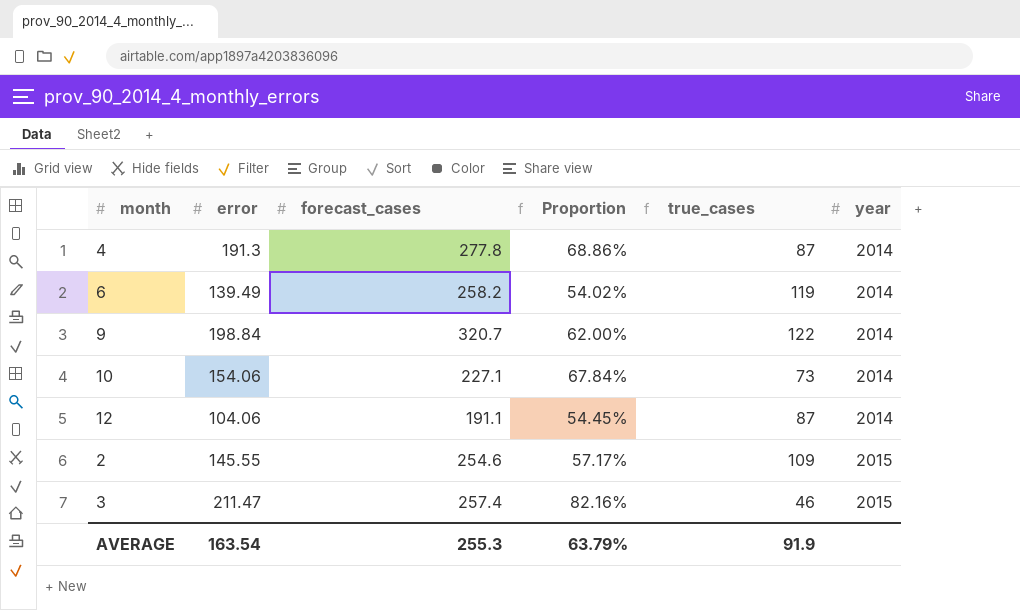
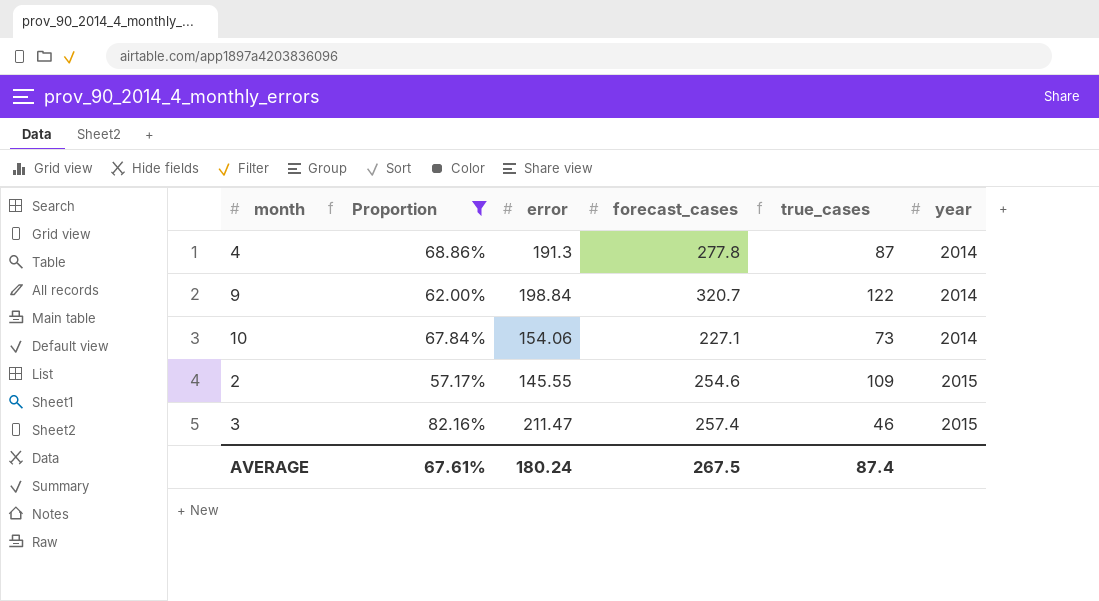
filter: none -> Proportion >= 57.17%
column Proportion | position: 4 -> 2
AVERAGE | Proportion: 63.79% -> 67.61%
AVERAGE | error: 163.54 -> 180.24
AVERAGE | forecast_cases: 255.3 -> 267.5
AVERAGE | true_cases: 91.9 -> 87.4

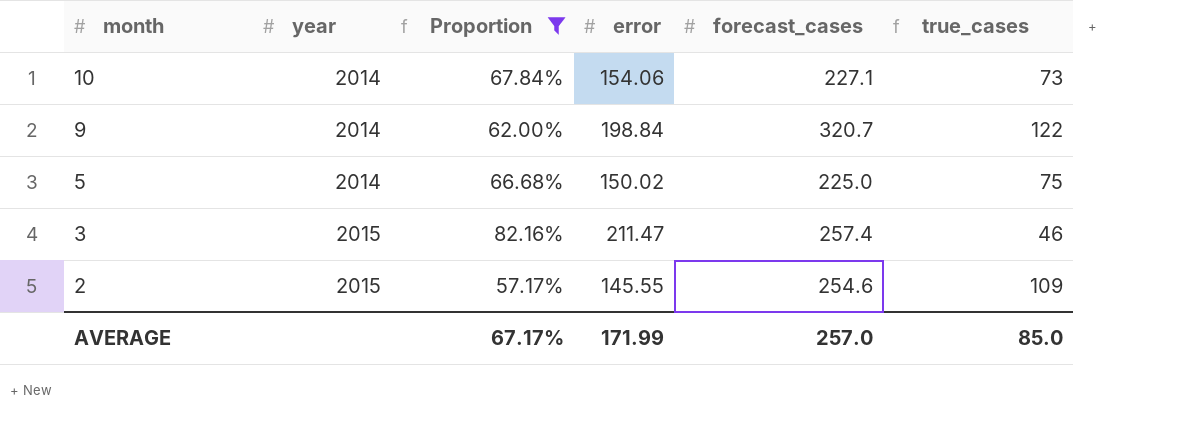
row order: year ascending -> month descending
column year | position: 6 -> 2
row 4: 68.86% | 191.3 | 277.8 | 87 | 2014 -> none
row 5: none -> 2014 | 66.68% | 150.02 | 225.0 | 75
AVERAGE | Proportion: 67.61% -> 67.17%
AVERAGE | error: 180.24 -> 171.99
AVERAGE | forecast_cases: 267.5 -> 257.0
AVERAGE | true_cases: 87.4 -> 85.0

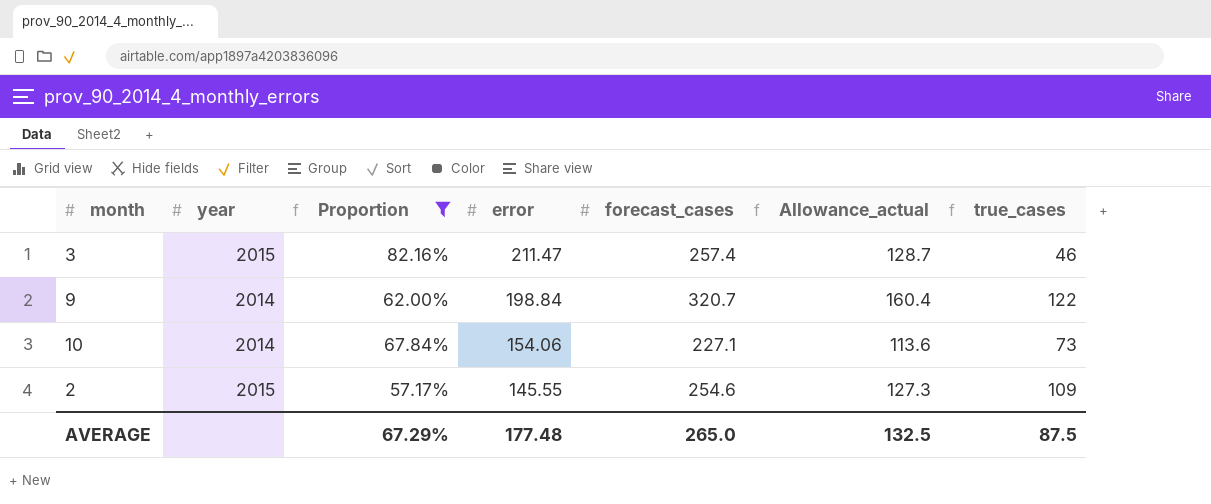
row order: month descending -> error descending
column Allowance_actual | formula: none -> [forecast_cases] * 0.5
row 5: 2014 | 66.68% | 150.02 | 225.0 | 75 -> none
AVERAGE | Proportion: 67.17% -> 67.29%
AVERAGE | error: 171.99 -> 177.48
AVERAGE | forecast_cases: 257.0 -> 265.0
AVERAGE | true_cases: 85.0 -> 87.5

